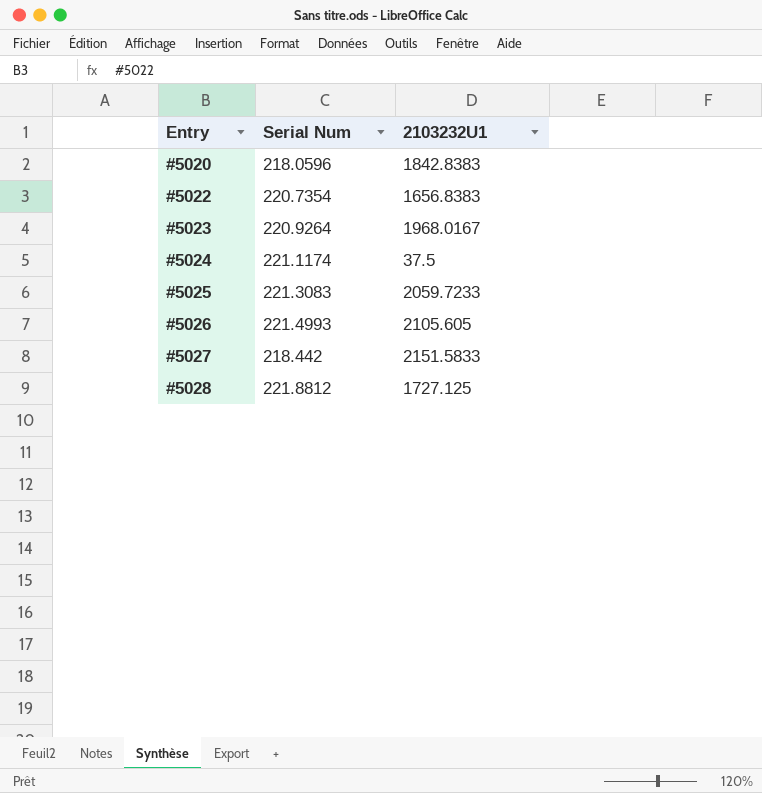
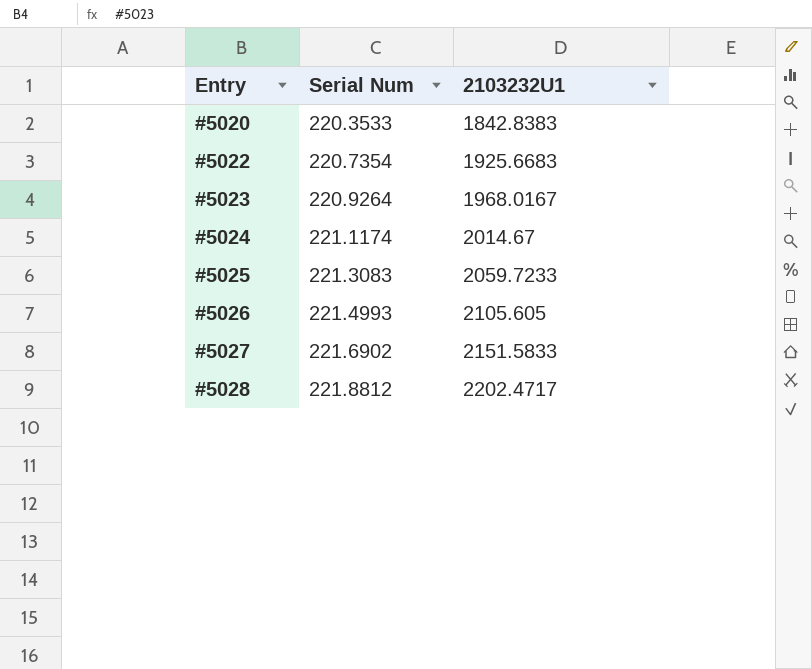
#5020 | Serial Num: 218.0596 -> 220.3533
#5022 | 2103232U1: 1656.8383 -> 1925.6683
#5024 | 2103232U1: 37.5 -> 2014.67
#5027 | Serial Num: 218.442 -> 221.6902
#5028 | 2103232U1: 1727.125 -> 2202.4717

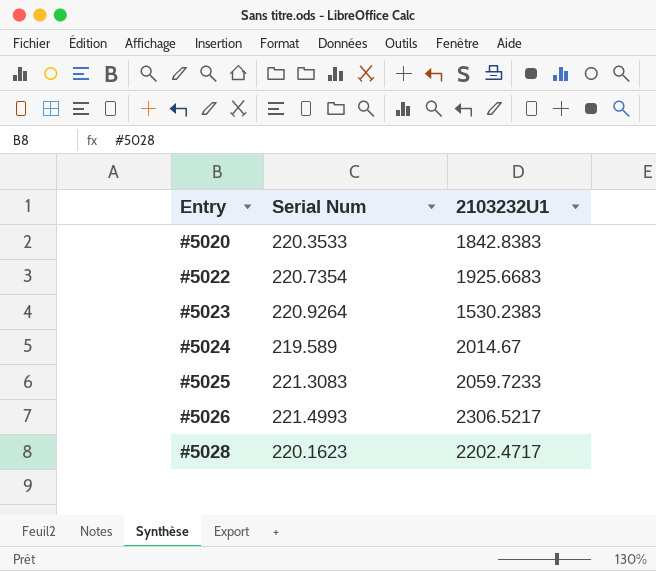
row #5027: 221.6902 | 2151.5833 -> none
#5023 | 2103232U1: 1968.0167 -> 1530.2383
#5024 | Serial Num: 221.1174 -> 219.589
#5026 | 2103232U1: 2105.605 -> 2306.5217
#5028 | Serial Num: 221.8812 -> 220.1623

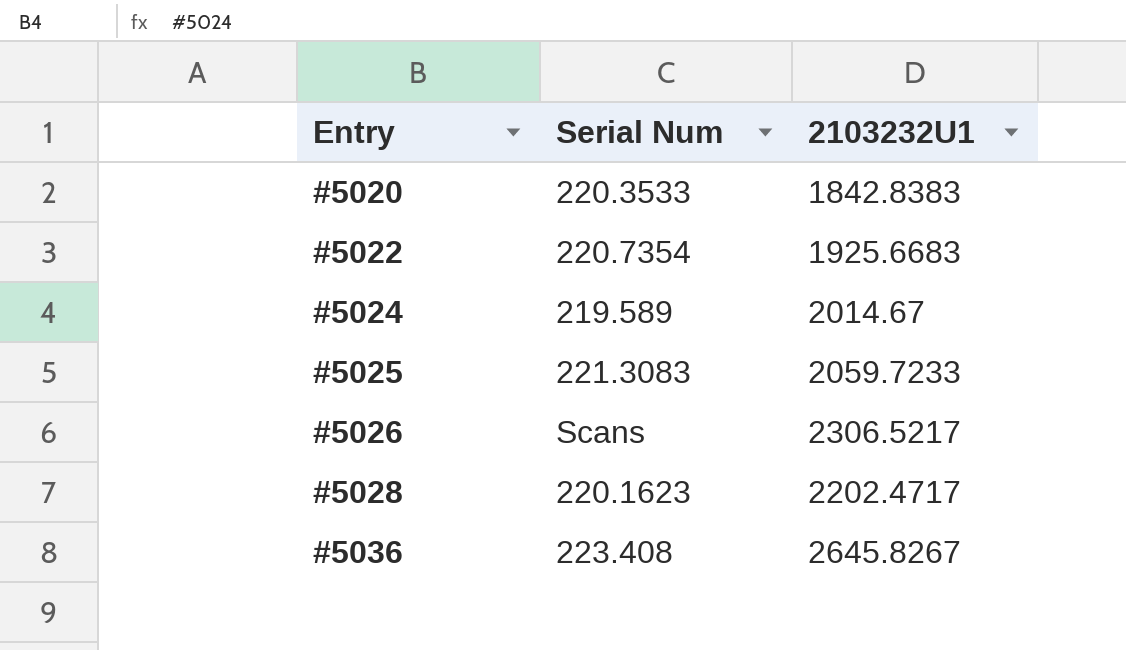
row #5023: 220.9264 | 1530.2383 -> none
#5026 | Serial Num: 221.4993 -> Scans
row #5036: none -> 223.408 | 2645.8267

